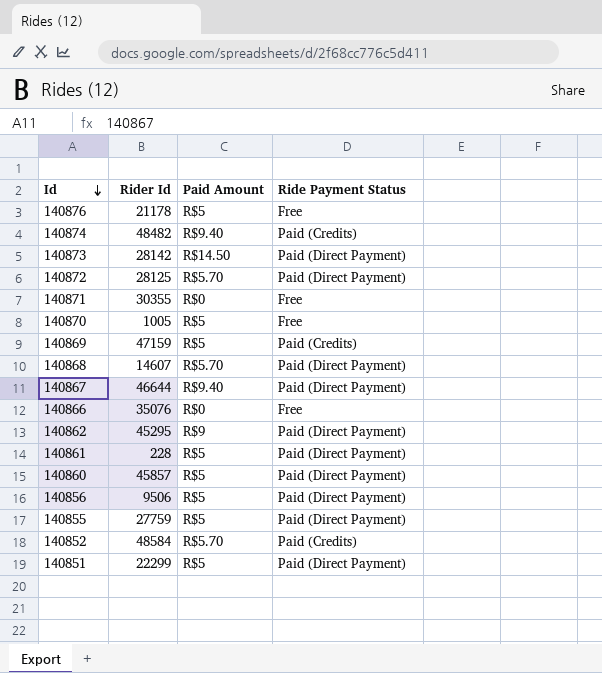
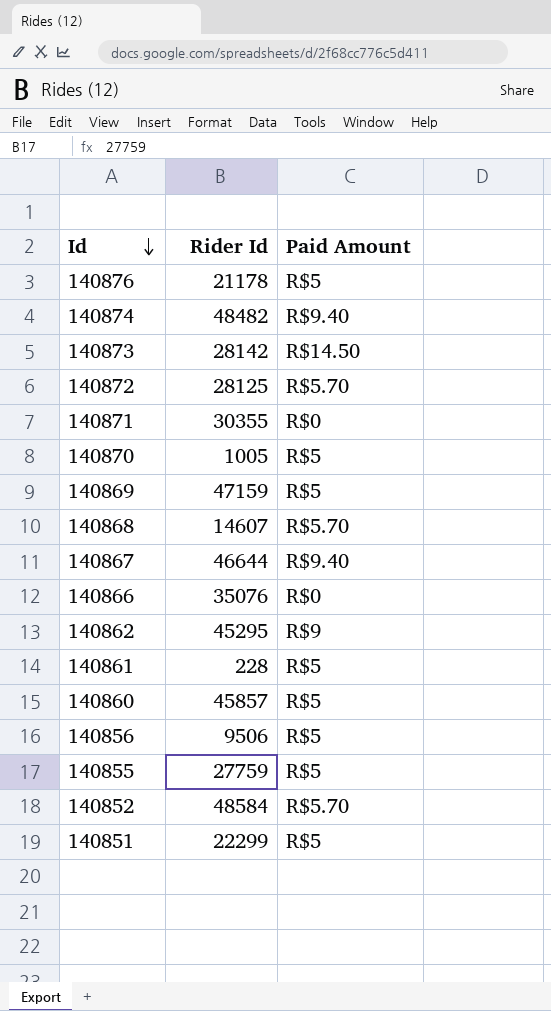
column Ride Payment Status | position: 4 -> none

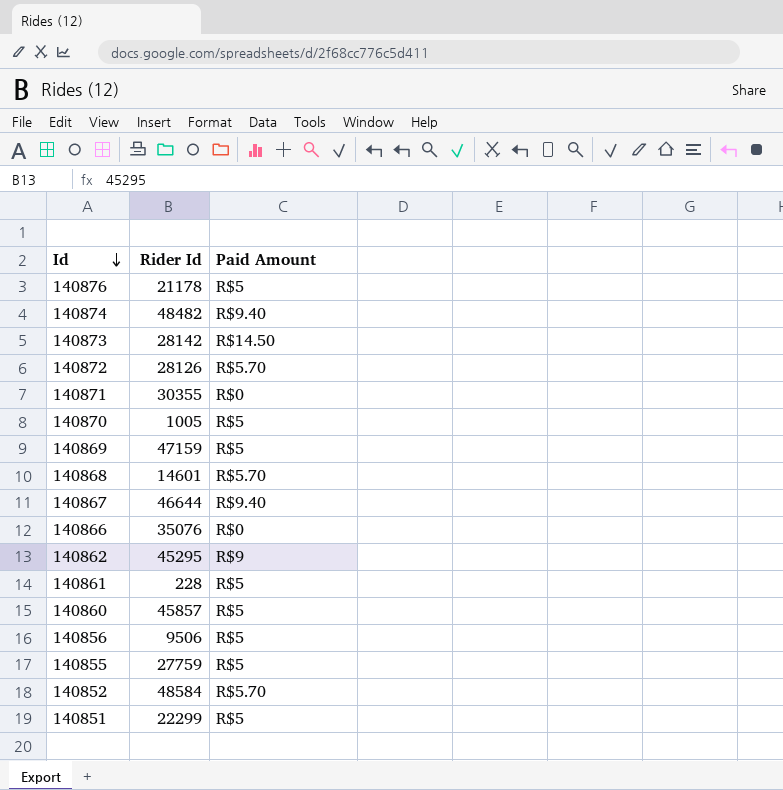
140872 | Rider Id: 28125 -> 28126
140868 | Rider Id: 14607 -> 14601

